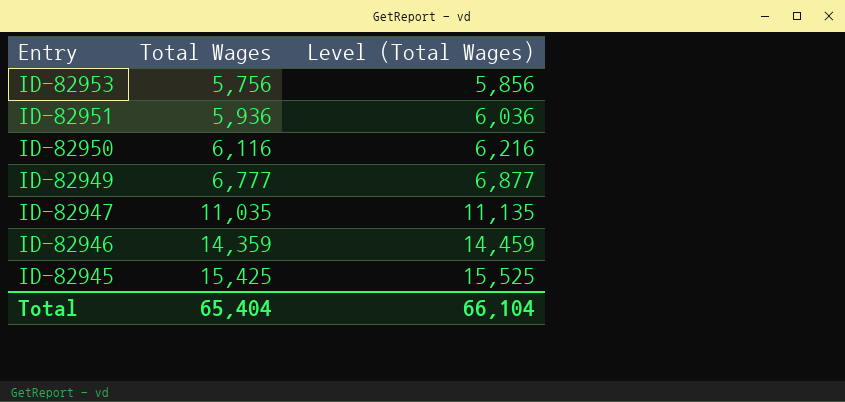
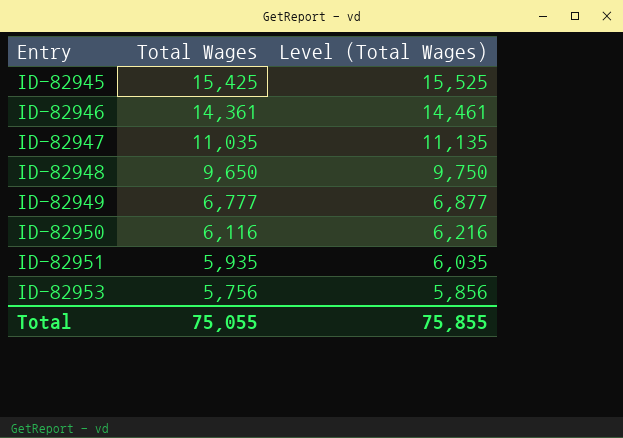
row order: Entry descending -> Entry ascending
ID-82946 | Total Wages: 14,359 -> 14,361
ID-82946 | Level (Total Wages): 14,459 -> 14,461
row ID-82948: none -> 9,650 | 9,750
ID-82951 | Total Wages: 5,936 -> 5,935
ID-82951 | Level (Total Wages): 6,036 -> 6,035
Total | Total Wages: 65,404 -> 75,055
Total | Level (Total Wages): 66,104 -> 75,855

